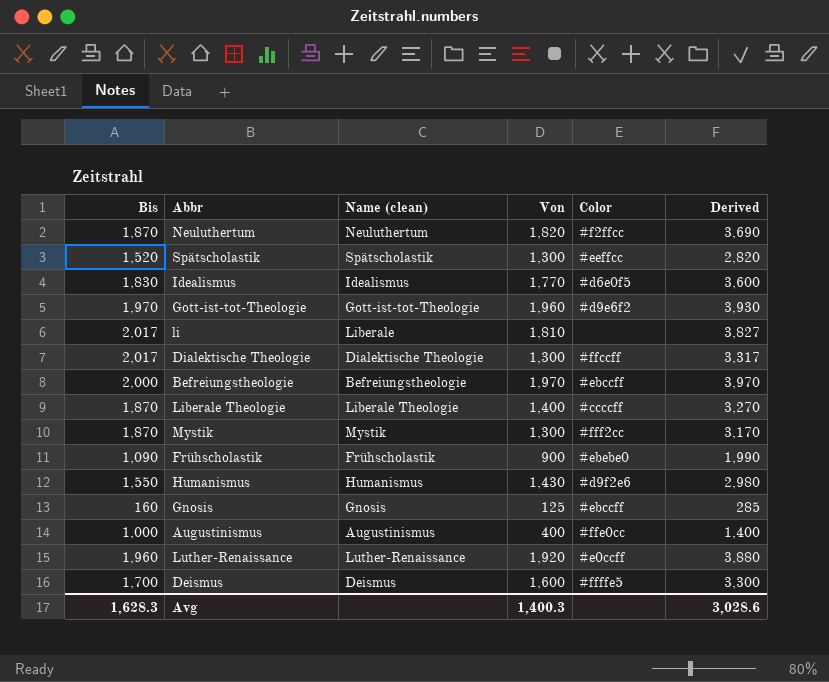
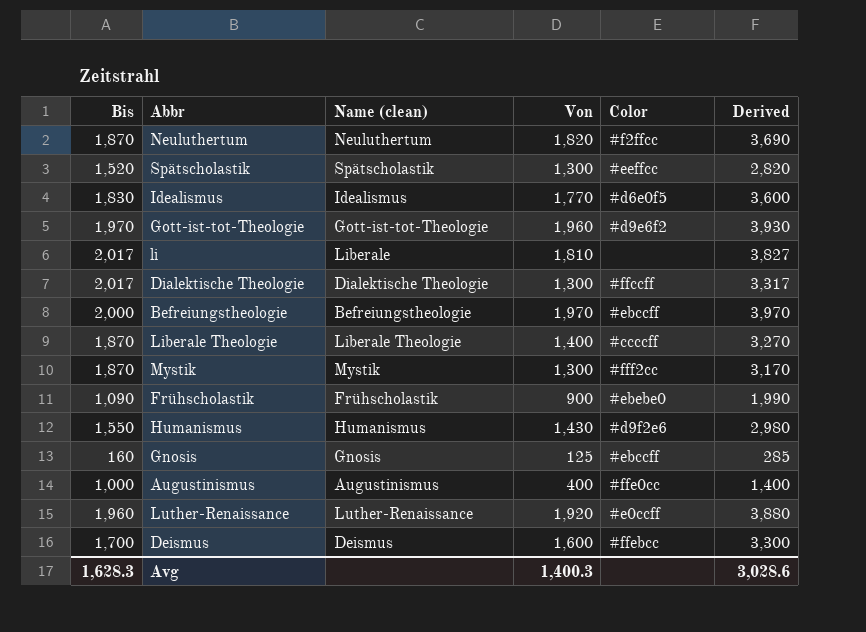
Deismus | Color: #ffffe5 -> #ffebcc

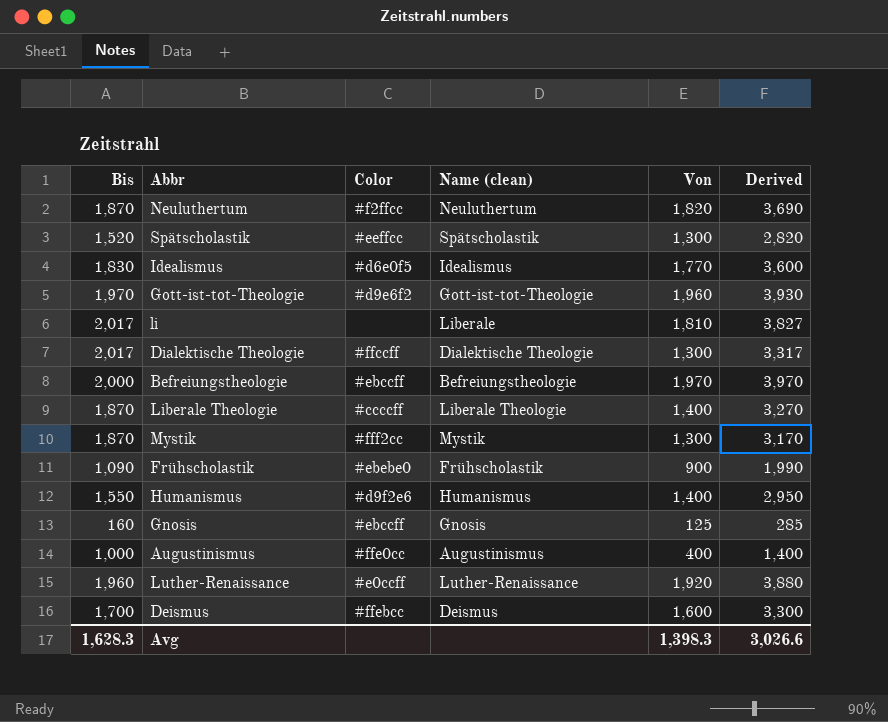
column Color | position: 5 -> 3
Humanismus | Von: 1,430 -> 1,400
Humanismus | Derived: 2,980 -> 2,950
Avg | Von: 1,400.3 -> 1,398.3
Avg | Derived: 3,028.6 -> 3,026.6

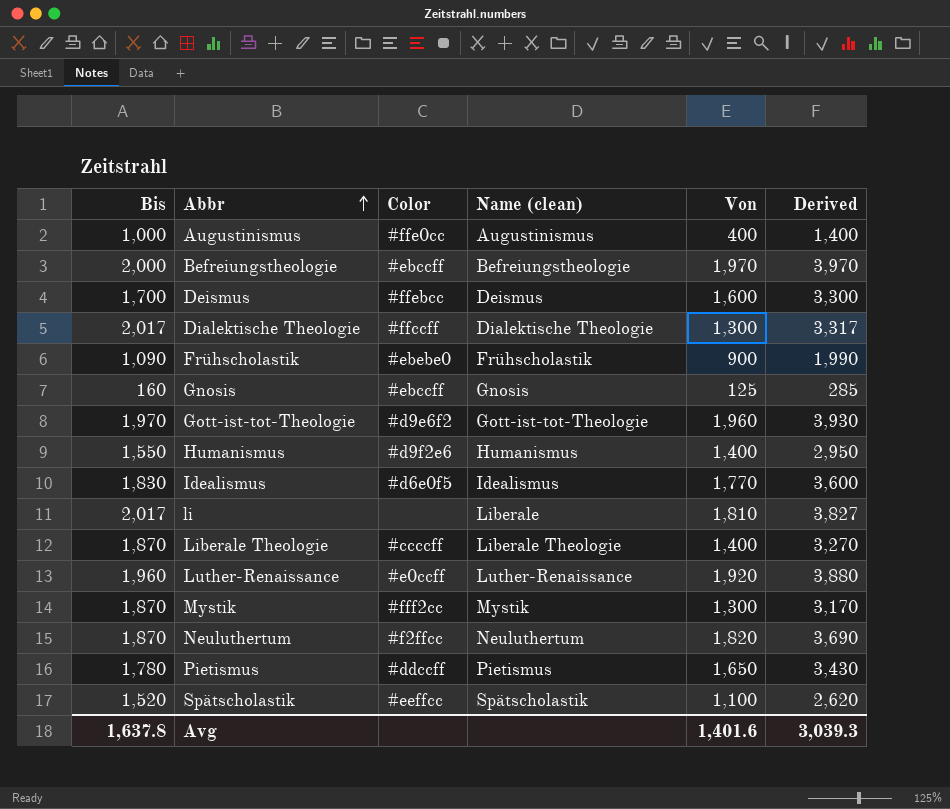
row order: none -> Abbr ascending
row Pietismus: none -> 1,780 | #ddccff | Pietismus | 1,650 | 3,430
Spätscholastik | Von: 1,300 -> 1,100
Spätscholastik | Derived: 2,820 -> 2,620
Avg | Bis: 1,628.3 -> 1,637.8
Avg | Von: 1,398.3 -> 1,401.6
Avg | Derived: 3,026.6 -> 3,039.3

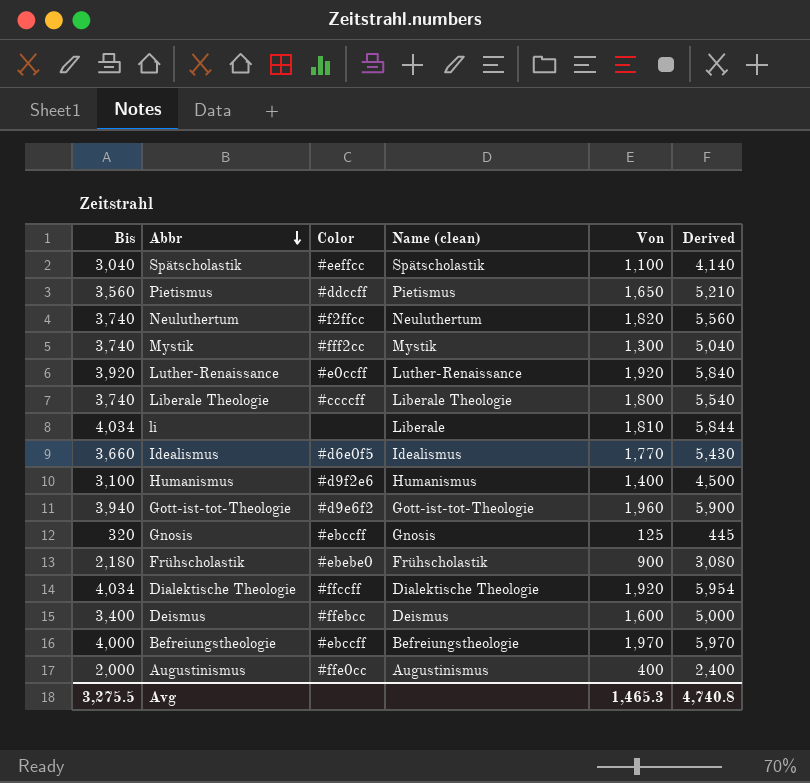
row order: Abbr ascending -> Abbr descending
Spätscholastik | Bis: 1,520 -> 3,040
Spätscholastik | Derived: 2,620 -> 4,140
Pietismus | Bis: 1,780 -> 3,560
Pietismus | Derived: 3,430 -> 5,210
Neuluthertum | Bis: 1,870 -> 3,740
Neuluthertum | Derived: 3,690 -> 5,560
Mystik | Bis: 1,870 -> 3,740
Mystik | Derived: 3,170 -> 5,040
Luther-Renaissance | Bis: 1,960 -> 3,920
Luther-Renaissance | Derived: 3,880 -> 5,840
Liberale Theologie | Bis: 1,870 -> 3,740
Liberale Theologie | Von: 1,400 -> 1,800
Liberale Theologie | Derived: 3,270 -> 5,540
li | Bis: 2,017 -> 4,034
li | Derived: 3,827 -> 5,844
Idealismus | Bis: 1,830 -> 3,660
Idealismus | Derived: 3,600 -> 5,430
Humanismus | Bis: 1,550 -> 3,100
Humanismus | Derived: 2,950 -> 4,500
Gott-ist-tot-Theologie | Bis: 1,970 -> 3,940
Gott-ist-tot-Theologie | Derived: 3,930 -> 5,900
Gnosis | Bis: 160 -> 320
Gnosis | Derived: 285 -> 445
Frühscholastik | Bis: 1,090 -> 2,180
Frühscholastik | Derived: 1,990 -> 3,080
Dialektische Theologie | Bis: 2,017 -> 4,034
Dialektische Theologie | Von: 1,300 -> 1,920
Dialektische Theologie | Derived: 3,317 -> 5,954
Deismus | Bis: 1,700 -> 3,400
Deismus | Derived: 3,300 -> 5,000
Befreiungstheologie | Bis: 2,000 -> 4,000
Befreiungstheologie | Derived: 3,970 -> 5,970
Augustinismus | Bis: 1,000 -> 2,000
Augustinismus | Derived: 1,400 -> 2,400
Avg | Bis: 1,637.8 -> 3,275.5
Avg | Von: 1,401.6 -> 1,465.3
Avg | Derived: 3,039.3 -> 4,740.8

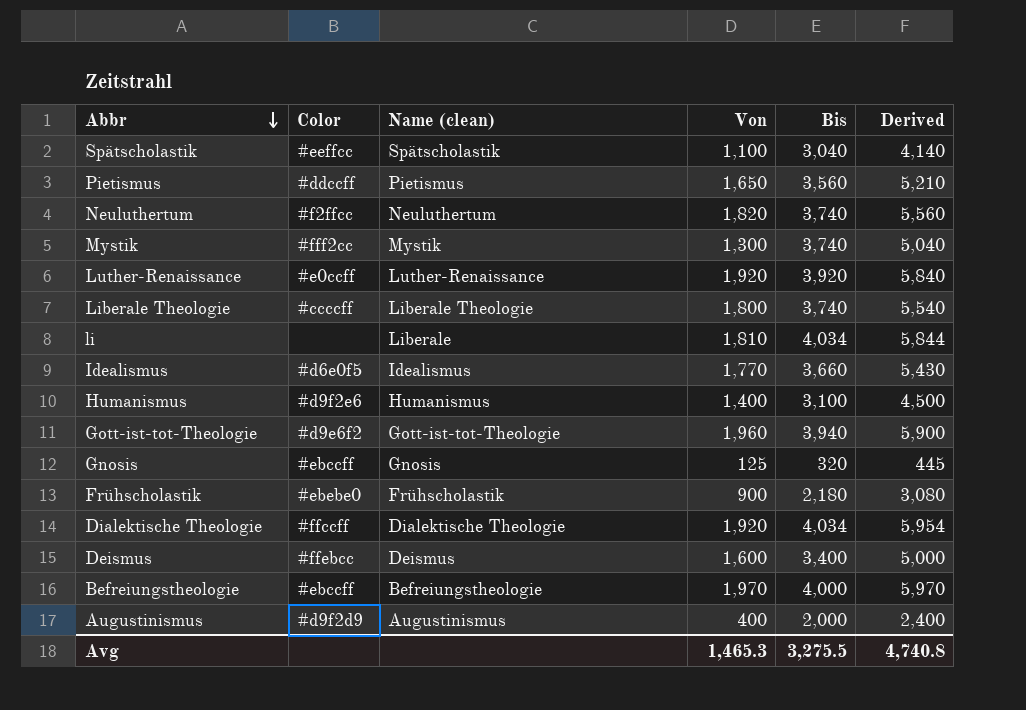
column Bis | position: 1 -> 5
Augustinismus | Color: #ffe0cc -> #d9f2d9

